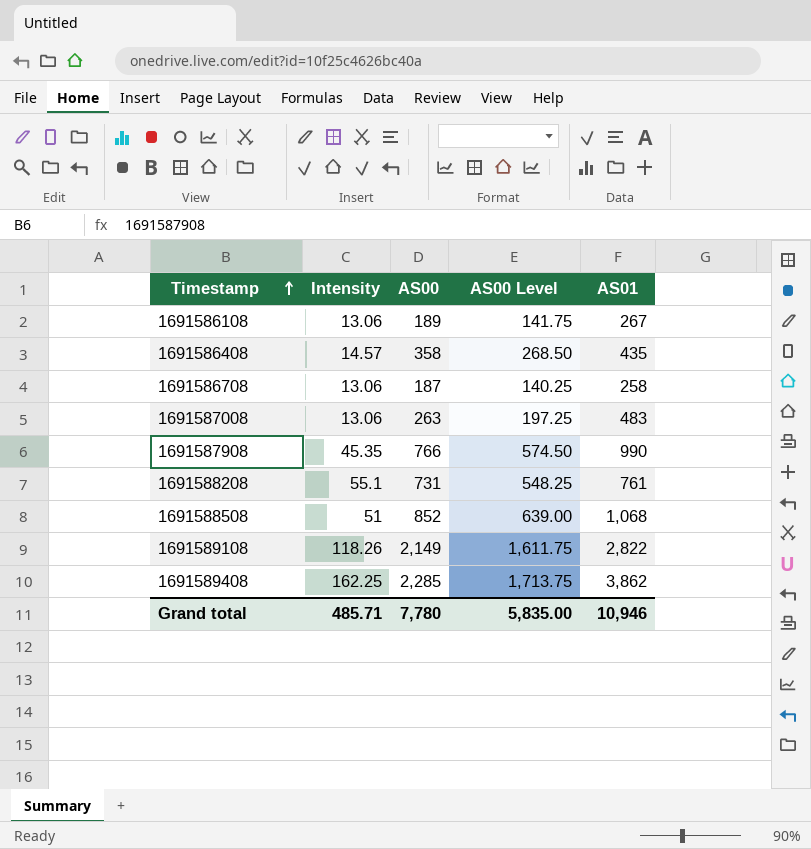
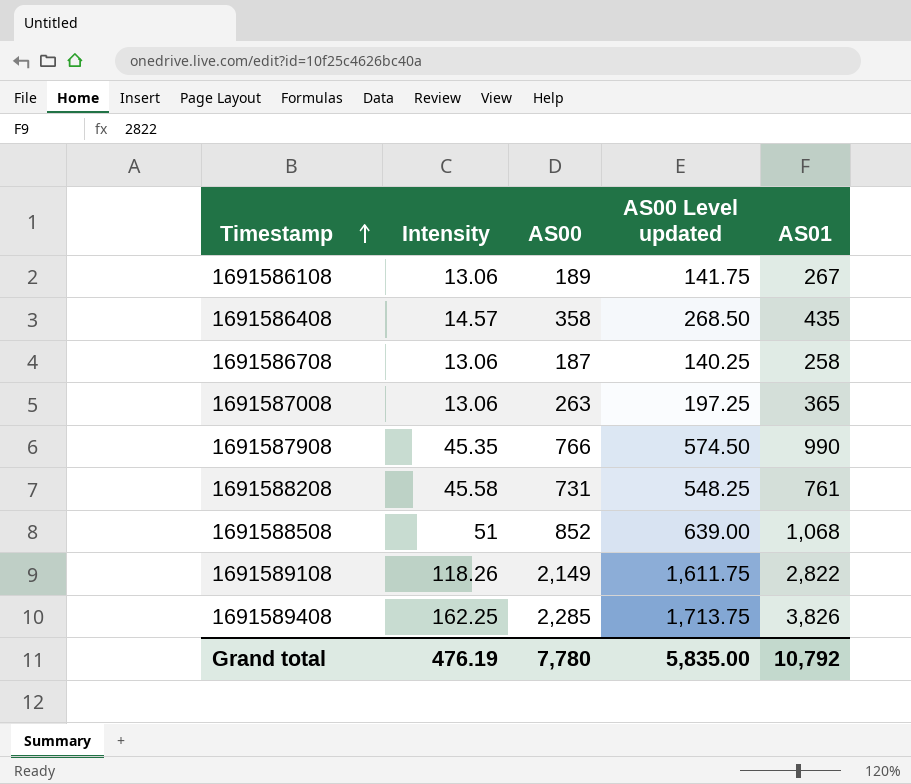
column name: AS00 Level -> AS00 Level updated
1691587008 | AS01: 483 -> 365
1691588208 | Intensity: 55.1 -> 45.58
1691589408 | AS01: 3,862 -> 3,826
Grand total | Intensity: 485.71 -> 476.19
Grand total | AS01: 10,946 -> 10,792

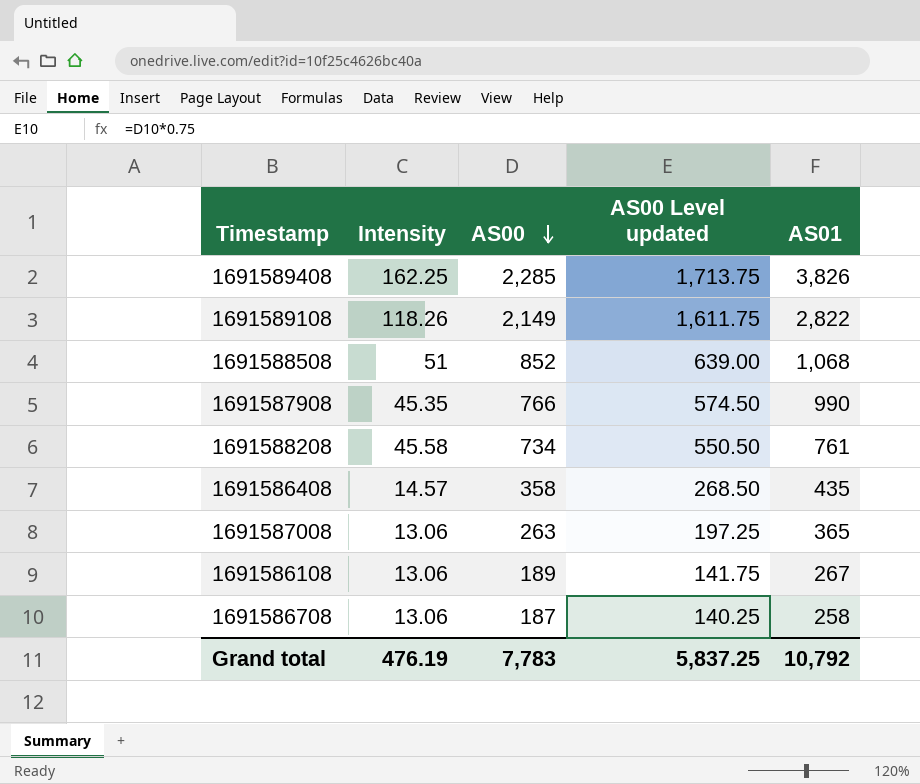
row order: Timestamp ascending -> AS00 descending
1691588208 | AS00: 731 -> 734
1691588208 | AS00 Level updated: 548.25 -> 550.50
Grand total | AS00: 7,780 -> 7,783
Grand total | AS00 Level updated: 5,835.00 -> 5,837.25

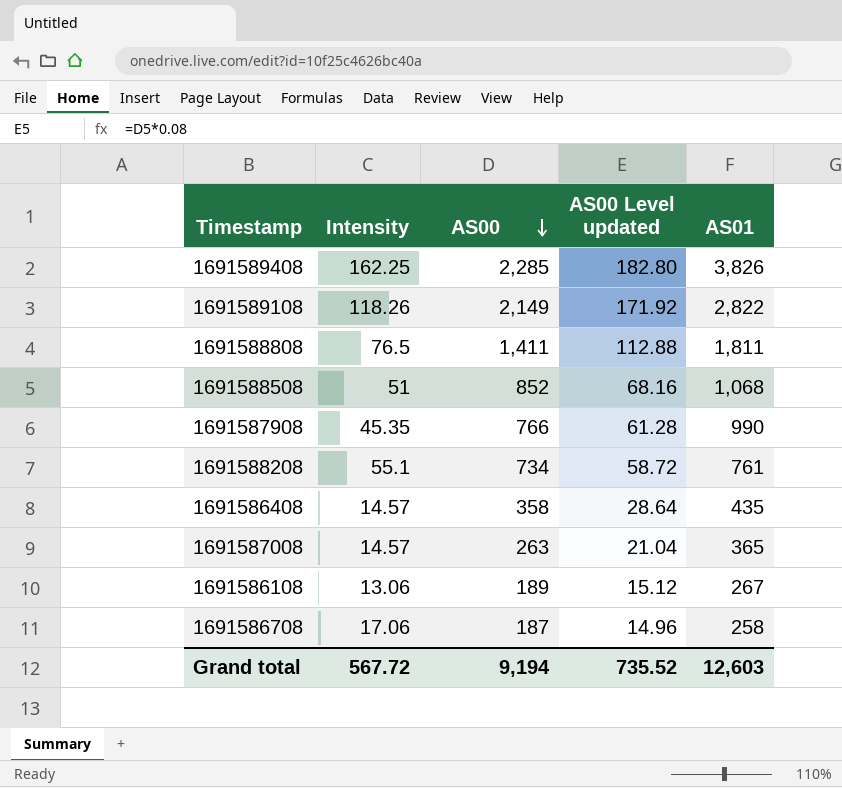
column AS00 Level updated | formula: [AS00] * 0.75 -> [AS00] * 0.08
row 1691588808: none -> 76.5 | 1,411 | 112.88 | 1,811
1691588208 | Intensity: 45.58 -> 55.1
1691587008 | Intensity: 13.06 -> 14.57
1691586708 | Intensity: 13.06 -> 17.06
Grand total | Intensity: 476.19 -> 567.72
Grand total | AS00: 7,783 -> 9,194
Grand total | AS00 Level updated: 5,837.25 -> 735.52
Grand total | AS01: 10,792 -> 12,603

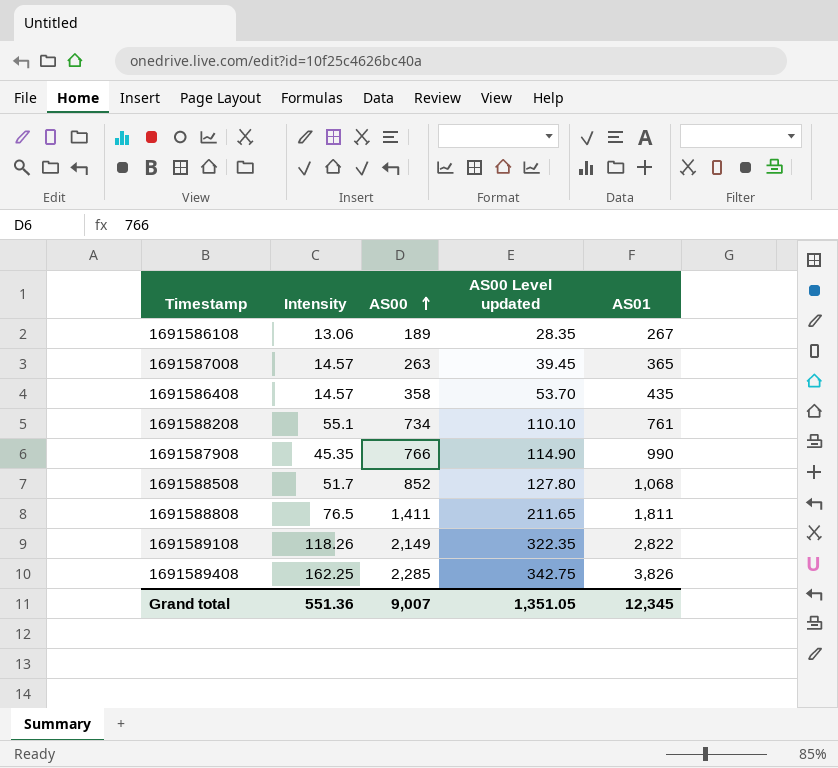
row order: AS00 descending -> AS00 ascending
column AS00 Level updated | formula: [AS00] * 0.08 -> [AS00] * 0.15
row 1691586708: 17.06 | 187 | 14.96 | 258 -> none
1691588508 | Intensity: 51 -> 51.7
Grand total | Intensity: 567.72 -> 551.36
Grand total | AS00: 9,194 -> 9,007
Grand total | AS00 Level updated: 735.52 -> 1,351.05
Grand total | AS01: 12,603 -> 12,345

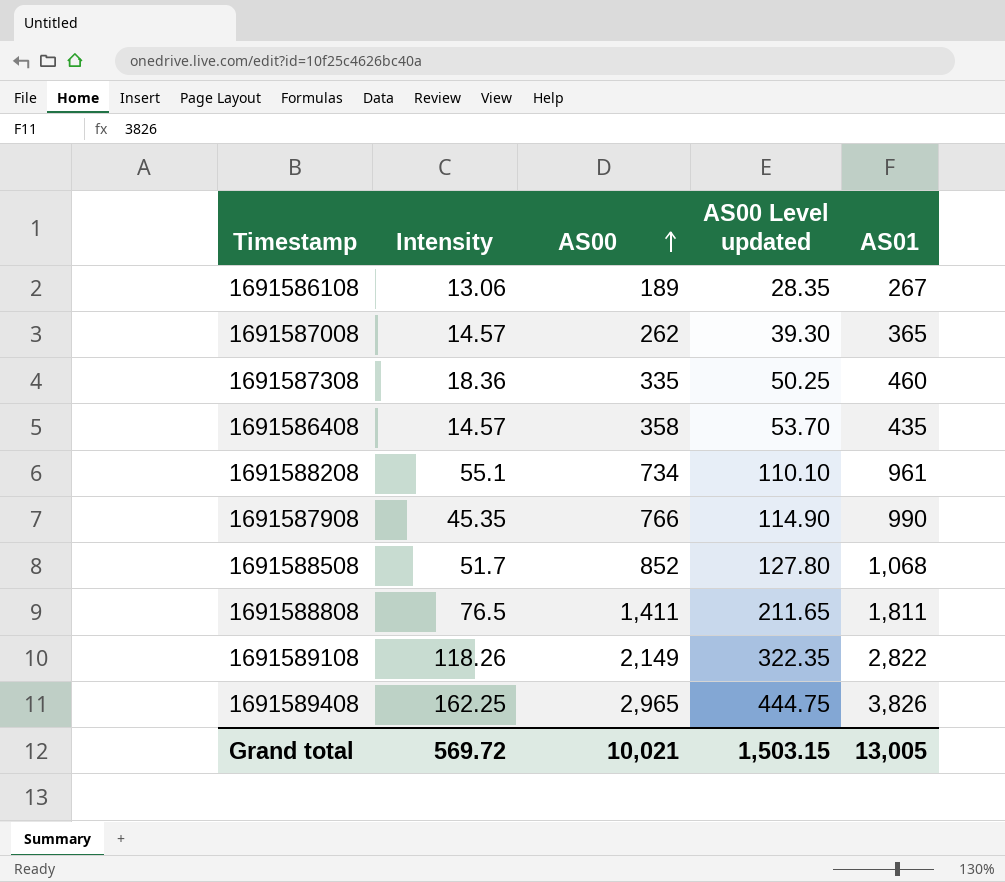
1691587008 | AS00: 263 -> 262
1691587008 | AS00 Level updated: 39.45 -> 39.30
row 1691587308: none -> 18.36 | 335 | 50.25 | 460
1691588208 | AS01: 761 -> 961
1691589408 | AS00: 2,285 -> 2,965
1691589408 | AS00 Level updated: 342.75 -> 444.75
Grand total | Intensity: 551.36 -> 569.72
Grand total | AS00: 9,007 -> 10,021
Grand total | AS00 Level updated: 1,351.05 -> 1,503.15
Grand total | AS01: 12,345 -> 13,005

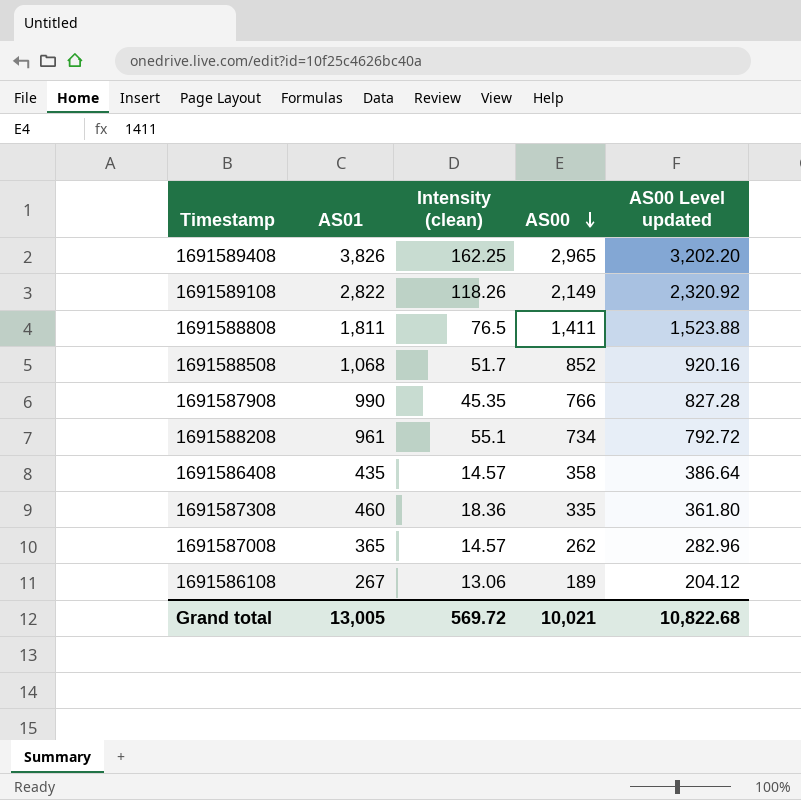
row order: AS00 ascending -> AS00 descending
column AS01 | position: 5 -> 2
column name: Intensity -> Intensity (clean)
column AS00 Level updated | formula: [AS00] * 0.15 -> [AS00] * 1.08
Grand total | AS00 Level updated: 1,503.15 -> 10,822.68

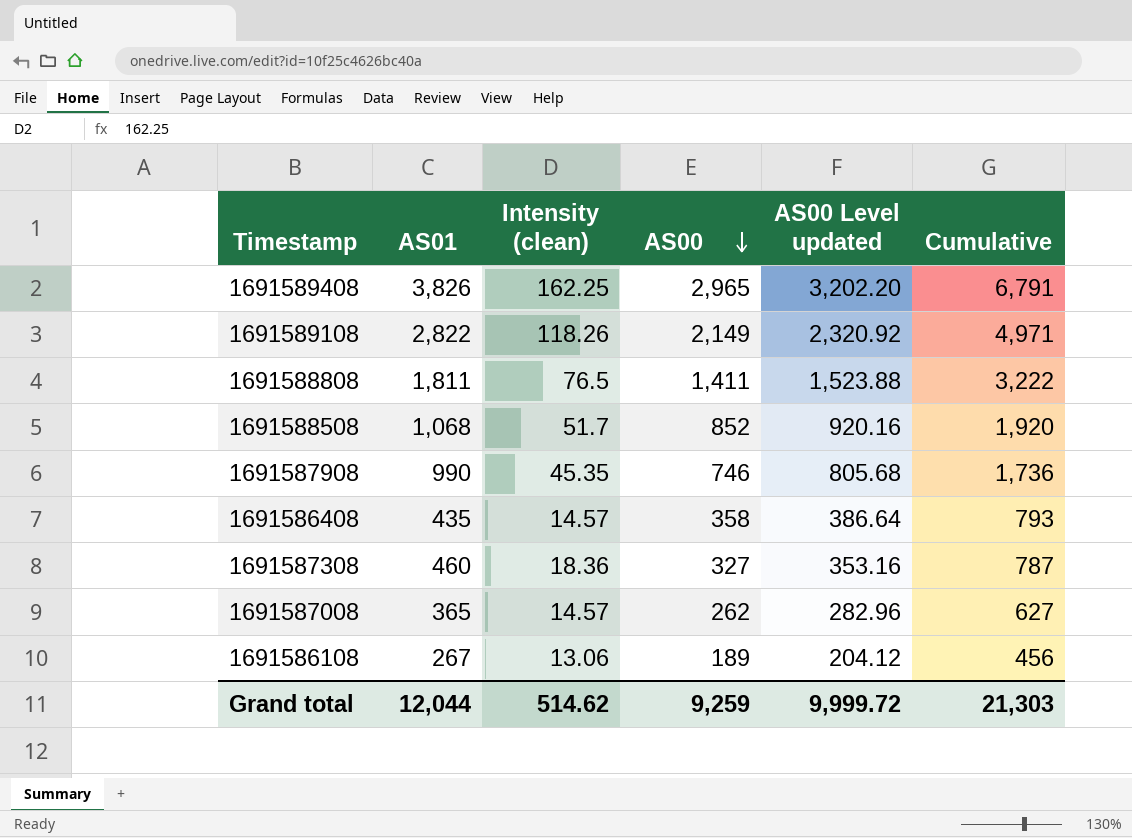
column Cumulative | formula: none -> [AS01] + [AS00]
row 1691588208: 961 | 55.1 | 734 | 792.72 -> none
1691587908 | AS00: 766 -> 746
1691587908 | AS00 Level updated: 827.28 -> 805.68
1691587308 | AS00: 335 -> 327
1691587308 | AS00 Level updated: 361.80 -> 353.16
Grand total | AS01: 13,005 -> 12,044
Grand total | Intensity (clean): 569.72 -> 514.62
Grand total | AS00: 10,021 -> 9,259
Grand total | AS00 Level updated: 10,822.68 -> 9,999.72

